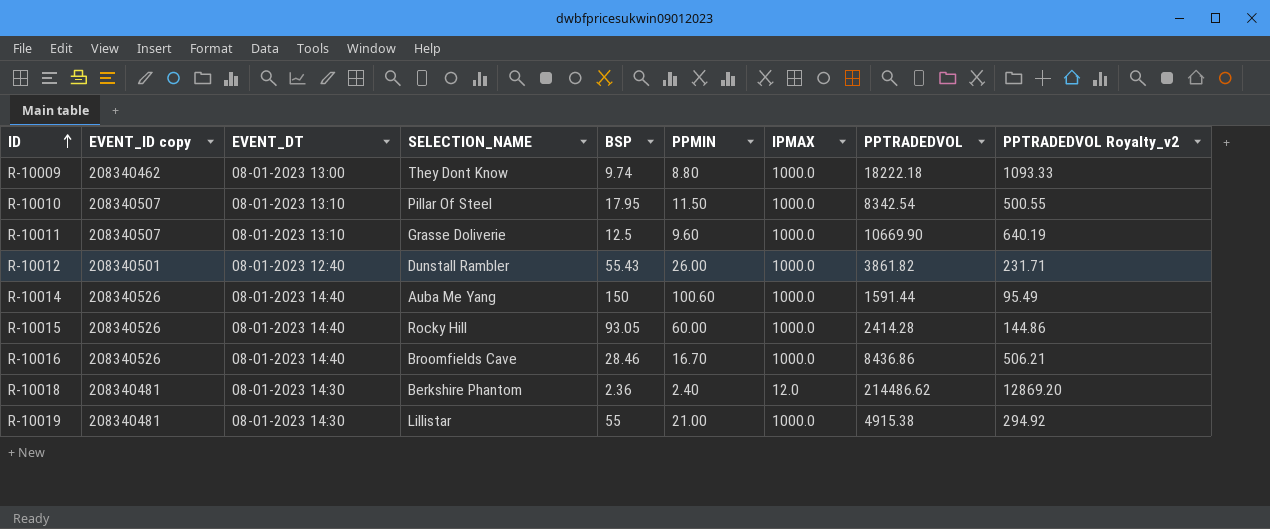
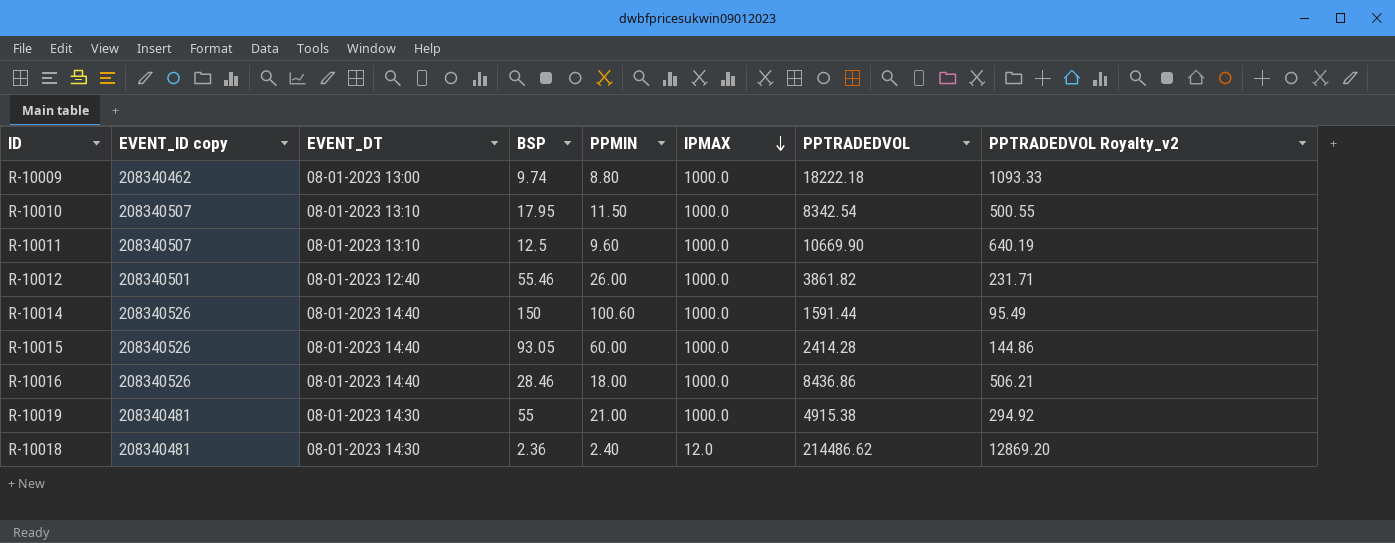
row order: ID ascending -> IPMAX descending
column SELECTION_NAME | position: 4 -> none
R-10012 | BSP: 55.43 -> 55.46
R-10016 | PPMIN: 16.70 -> 18.00

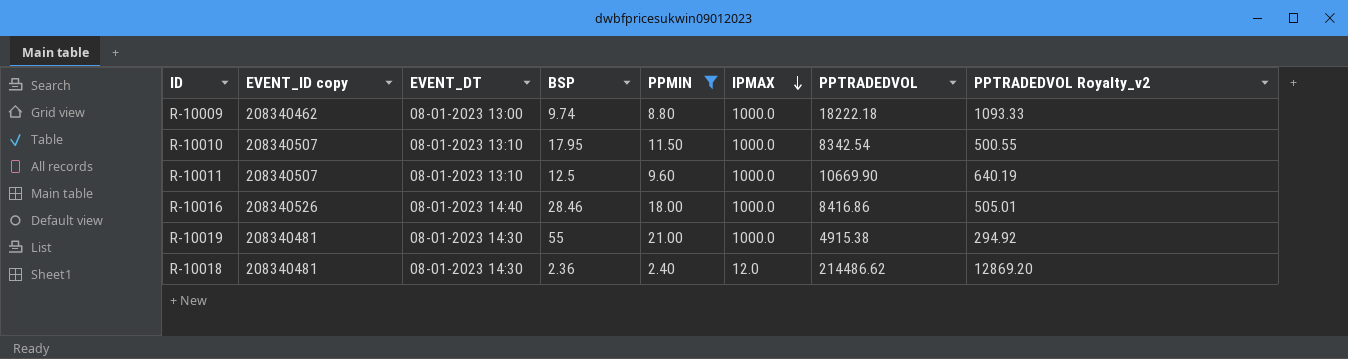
filter: none -> PPMIN <= 21.00
R-10016 | PPTRADEDVOL: 8436.86 -> 8416.86
R-10016 | PPTRADEDVOL Royalty_v2: 506.21 -> 505.01

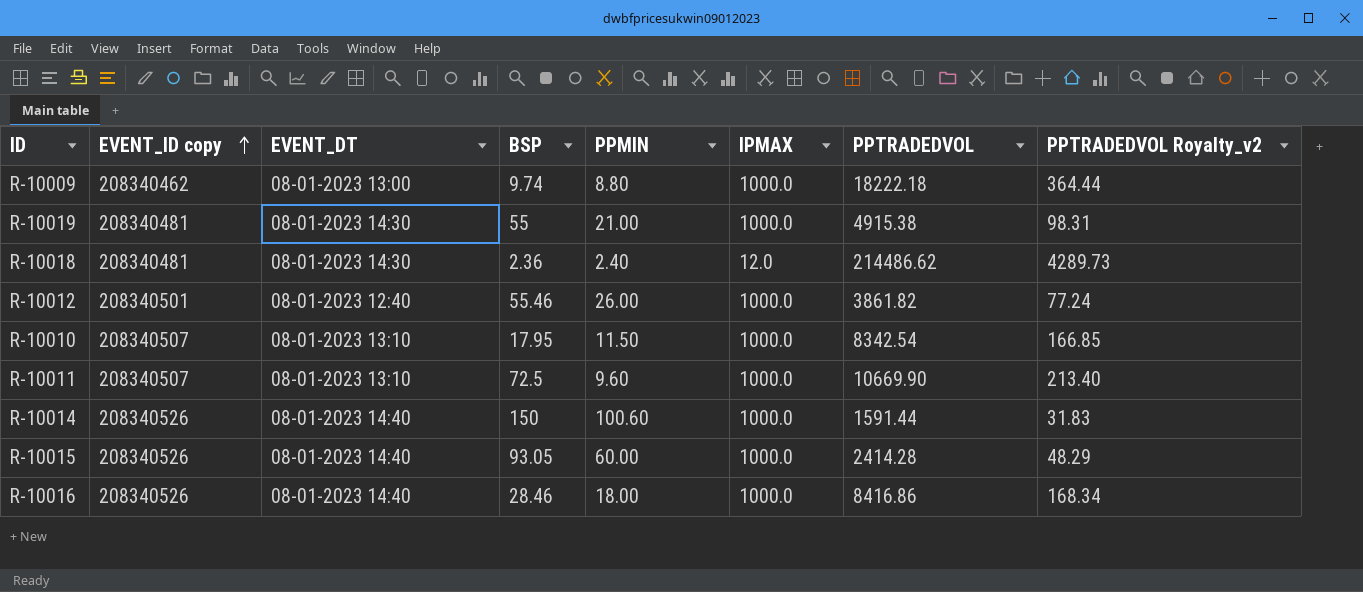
filter: PPMIN <= 21.00 -> none
row order: IPMAX descending -> EVENT_ID copy ascending
column PPTRADEDVOL Royalty_v2 | formula: [PPTRADEDVOL] * 0.06 -> [PPTRADEDVOL] * 0.02
R-10011 | BSP: 12.5 -> 72.5

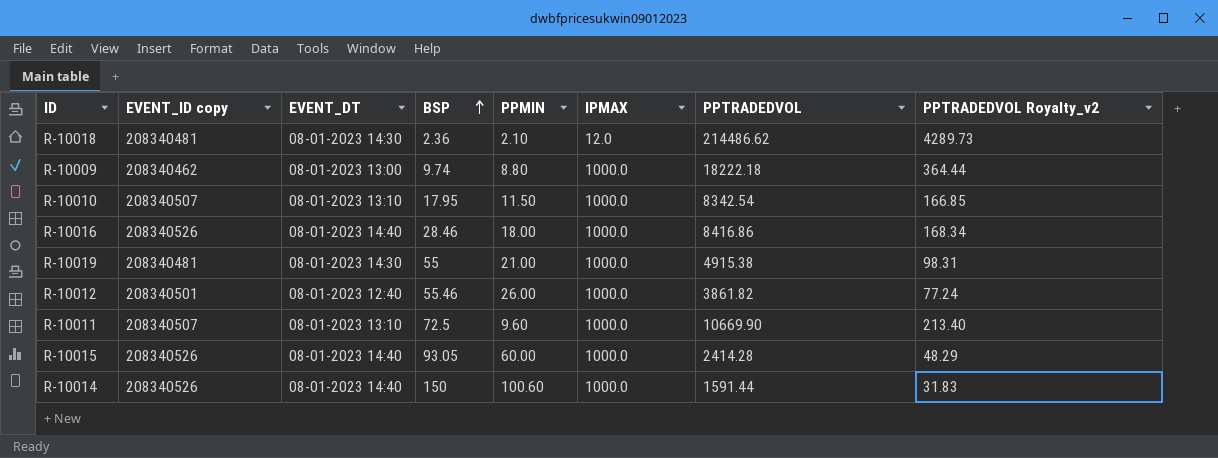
row order: EVENT_ID copy ascending -> BSP ascending
R-10018 | PPMIN: 2.40 -> 2.10

